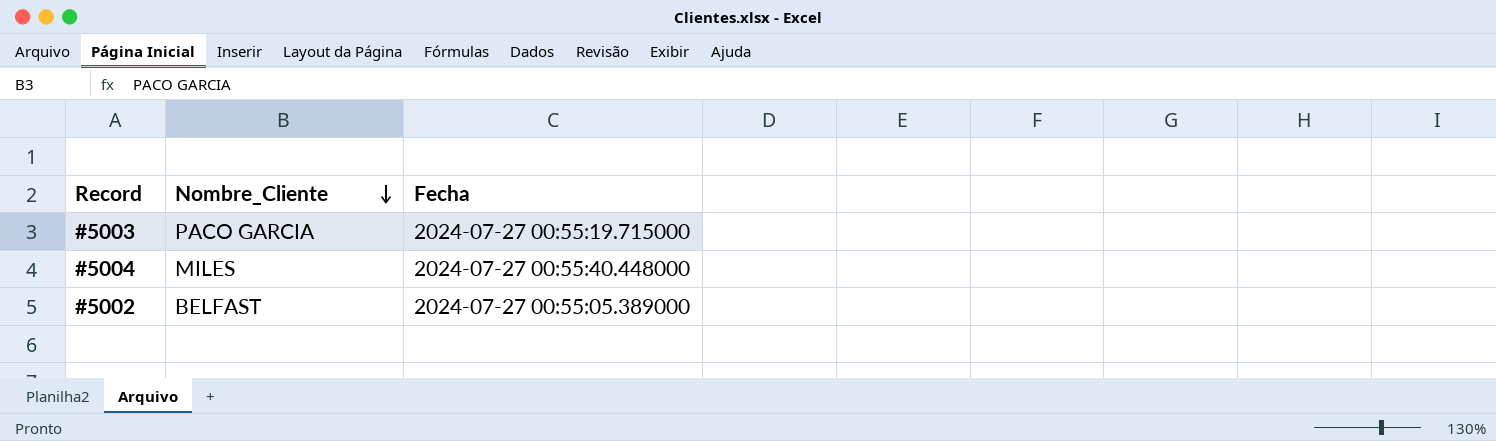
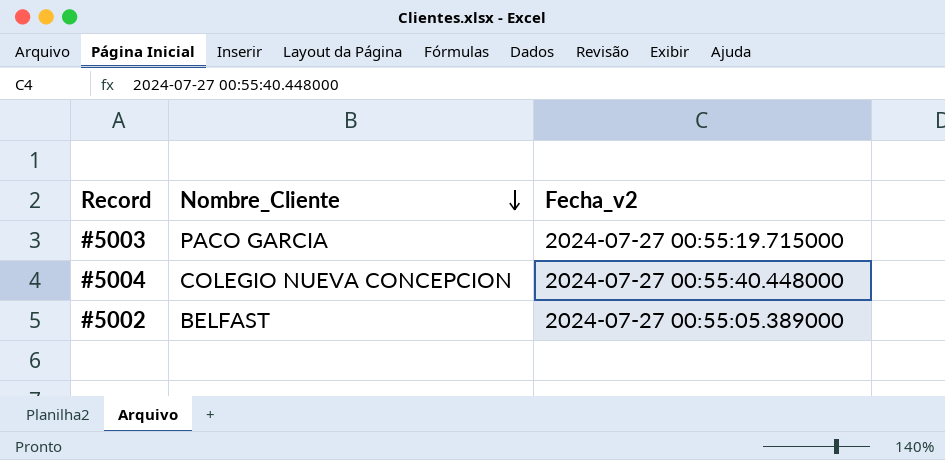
column name: Fecha -> Fecha_v2
#5004 | Nombre_Cliente: MILES -> COLEGIO NUEVA CONCEPCION

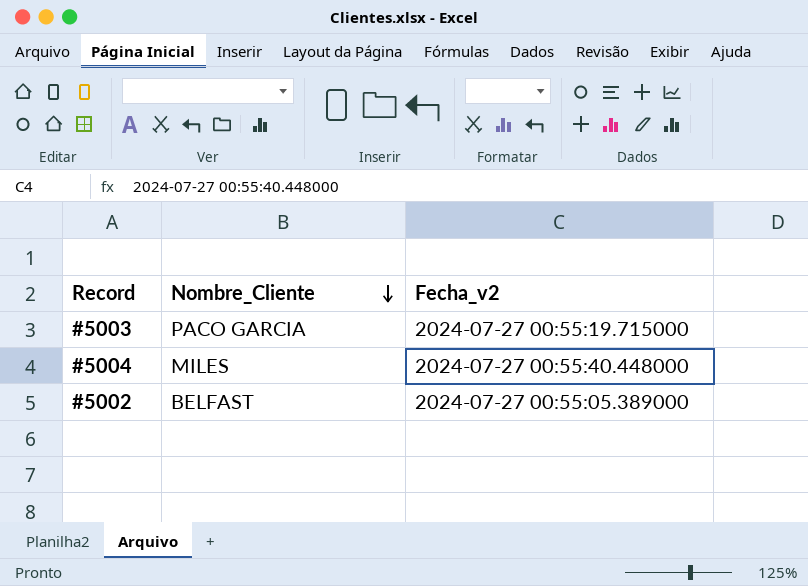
#5004 | Nombre_Cliente: COLEGIO NUEVA CONCEPCION -> MILES

